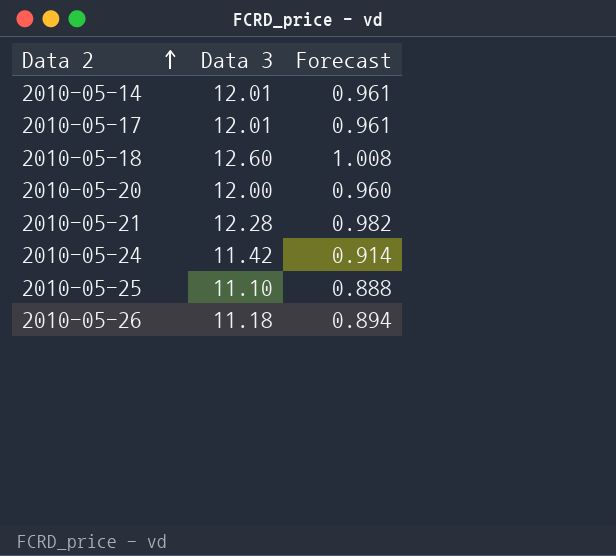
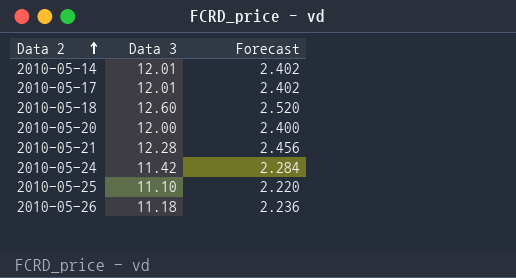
column Forecast | formula: [Data 3] * 0.08 -> [Data 3] * 0.2

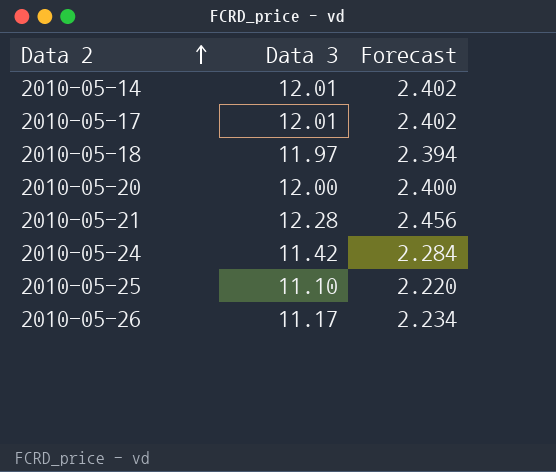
2010-05-18 | Data 3: 12.60 -> 11.97
2010-05-18 | Forecast: 2.520 -> 2.394
2010-05-26 | Data 3: 11.18 -> 11.17
2010-05-26 | Forecast: 2.236 -> 2.234

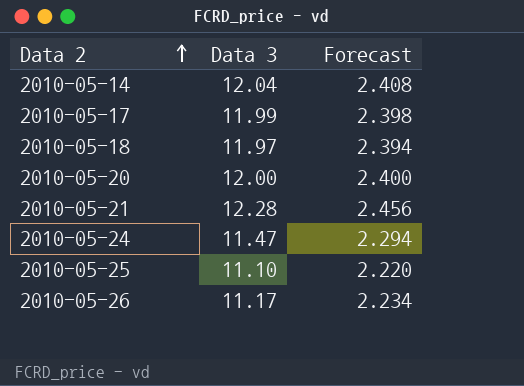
2010-05-14 | Data 3: 12.01 -> 12.04
2010-05-14 | Forecast: 2.402 -> 2.408
2010-05-17 | Data 3: 12.01 -> 11.99
2010-05-17 | Forecast: 2.402 -> 2.398
2010-05-24 | Data 3: 11.42 -> 11.47
2010-05-24 | Forecast: 2.284 -> 2.294

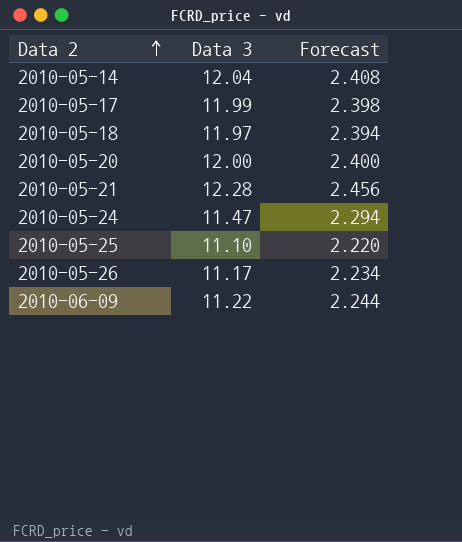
row 2010-06-09: none -> 11.22 | 2.244

